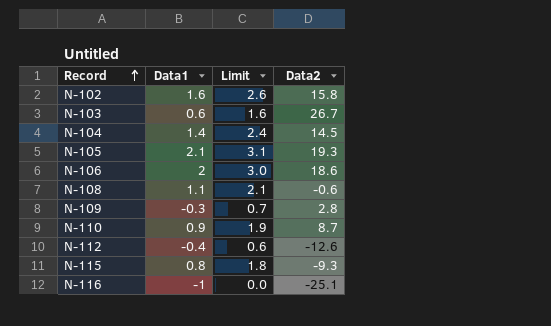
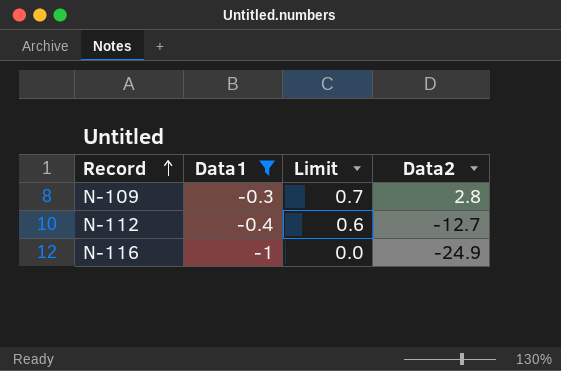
filter: none -> Data1 <= -0.3
N-112 | Data2: -12.6 -> -12.7
N-116 | Data2: -25.1 -> -24.9

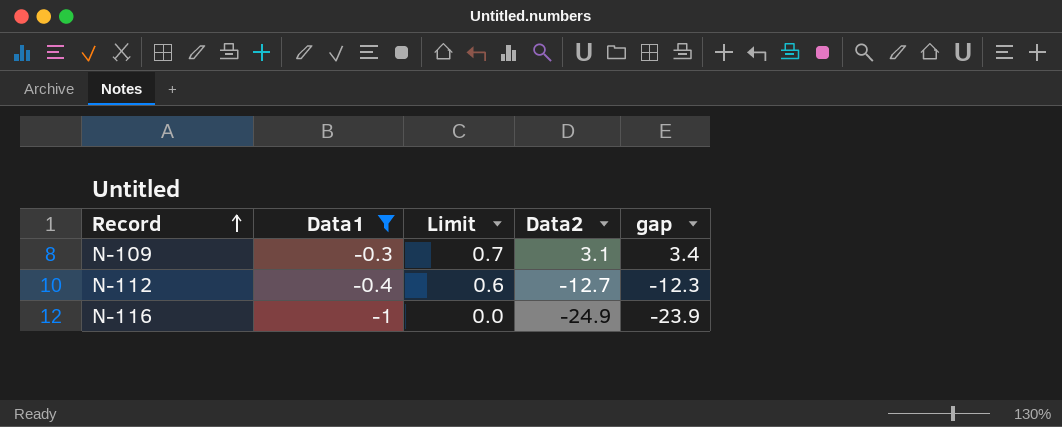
column gap | formula: none -> [Data2] - [Data1]
N-109 | Data2: 2.8 -> 3.1

